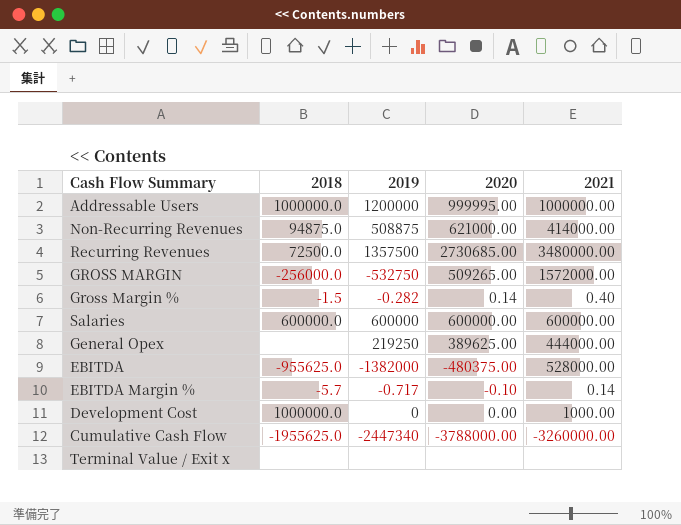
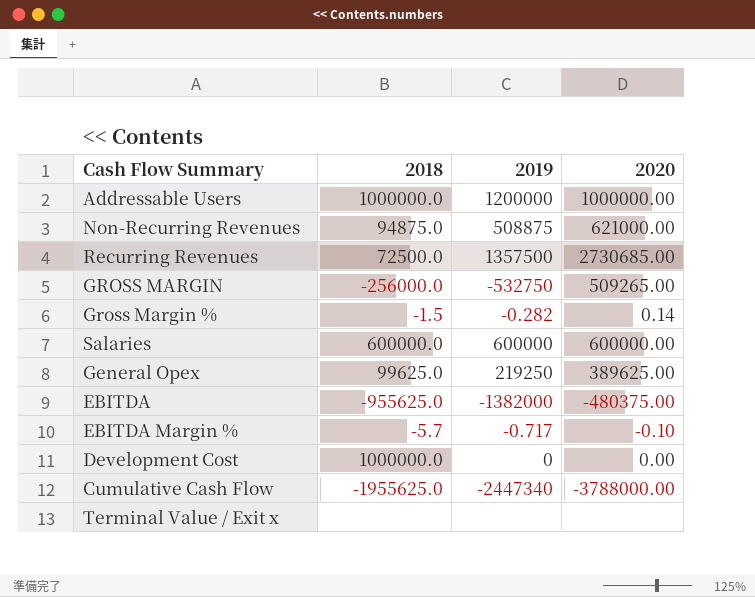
column 2021 | position: 5 -> none
Addressable Users | 2020: 999995.00 -> 1000000.00
General Opex | 2018: none -> 99625.0

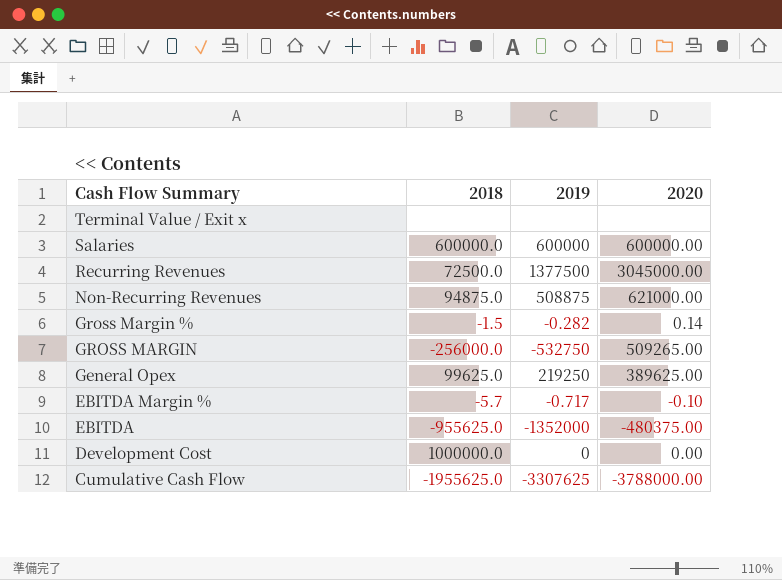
row order: none -> Cash Flow Summary descending
row Addressable Users: 1000000.0 | 1200000 | 1000000.00 -> none
Recurring Revenues | 2019: 1357500 -> 1377500
Recurring Revenues | 2020: 2730685.00 -> 3045000.00
EBITDA | 2019: -1382000 -> -1352000
Cumulative Cash Flow | 2019: -2447340 -> -3307625

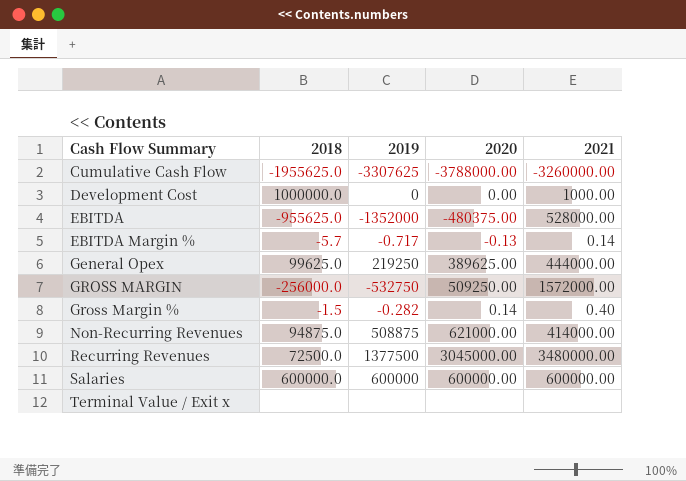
row order: Cash Flow Summary descending -> Cash Flow Summary ascending
column 2021 | position: none -> 5
EBITDA Margin % | 2020: -0.10 -> -0.13
GROSS MARGIN | 2020: 509265.00 -> 509250.00

